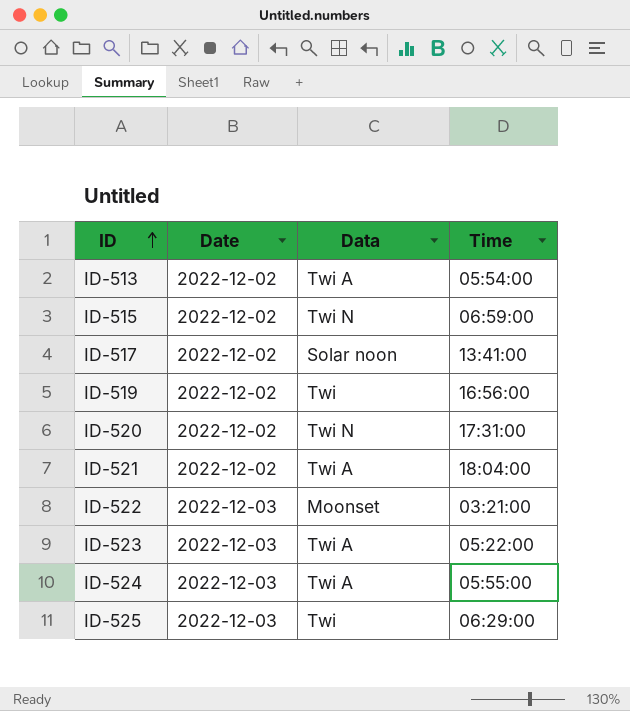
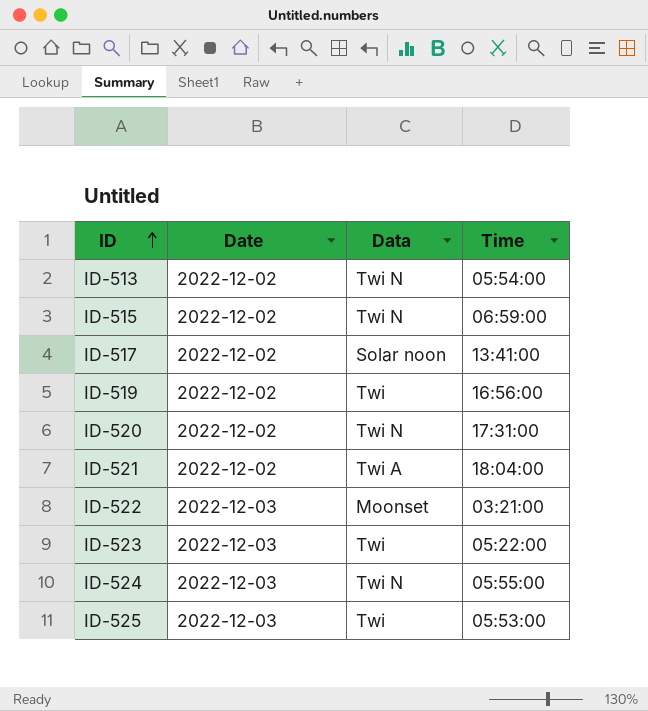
ID-513 | Data: Twi A -> Twi N
ID-523 | Data: Twi A -> Twi
ID-524 | Data: Twi A -> Twi N
ID-525 | Time: 06:29:00 -> 05:53:00

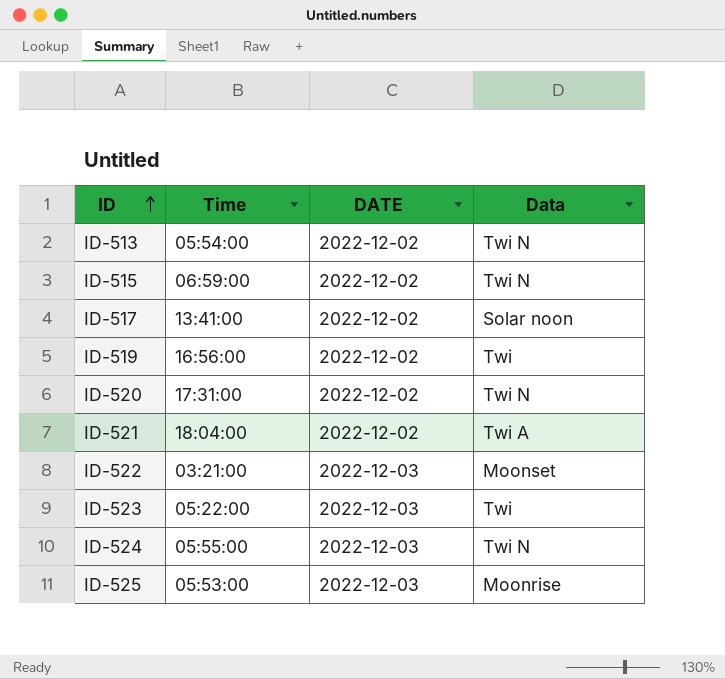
column Time | position: 4 -> 2
column name: Date -> DATE
ID-525 | Data: Twi -> Moonrise

